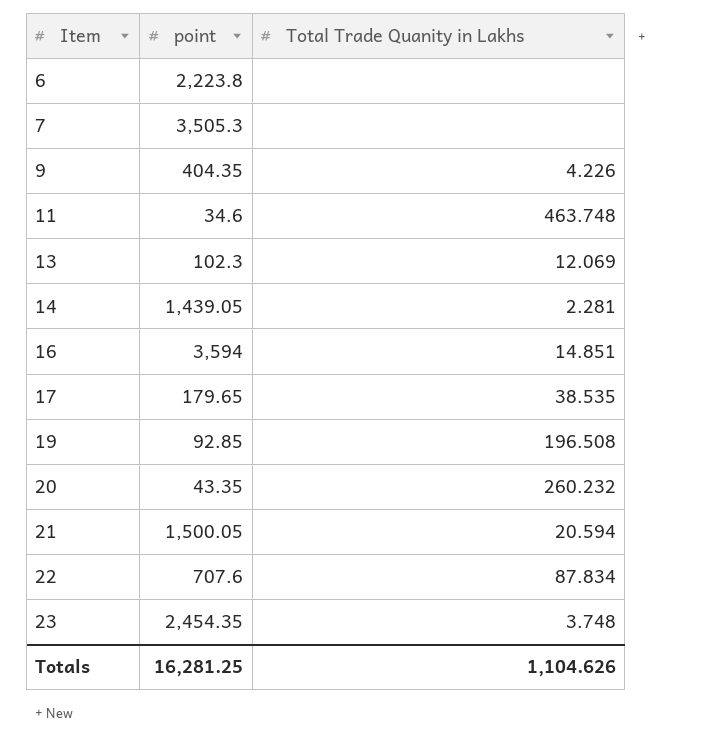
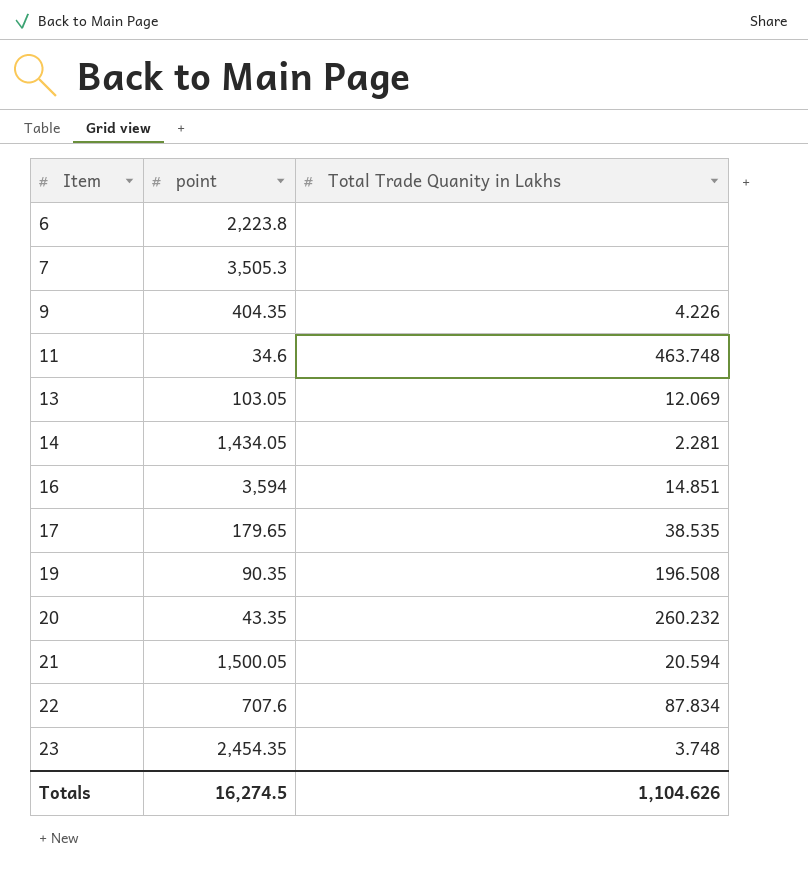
13 | point: 102.3 -> 103.05
14 | point: 1,439.05 -> 1,434.05
19 | point: 92.85 -> 90.35
Totals | point: 16,281.25 -> 16,274.5

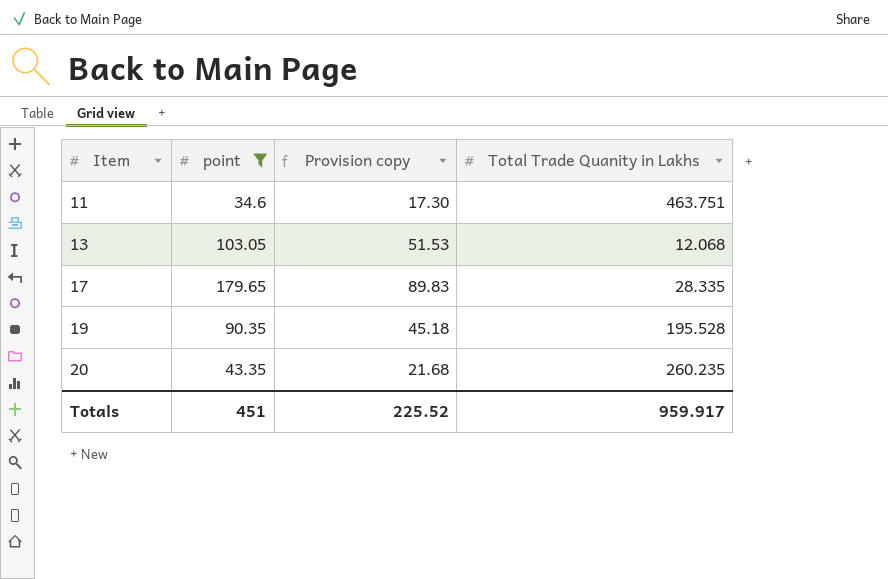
filter: none -> point <= 179.65
column Provision copy | formula: none -> [point] * 0.5
11 | Total Trade Quanity in Lakhs: 463.748 -> 463.751
13 | Total Trade Quanity in Lakhs: 12.069 -> 12.068
17 | Total Trade Quanity in Lakhs: 38.535 -> 28.335
19 | Total Trade Quanity in Lakhs: 196.508 -> 195.528
20 | Total Trade Quanity in Lakhs: 260.232 -> 260.235
Totals | point: 16,274.5 -> 451
Totals | Total Trade Quanity in Lakhs: 1,104.626 -> 959.917

